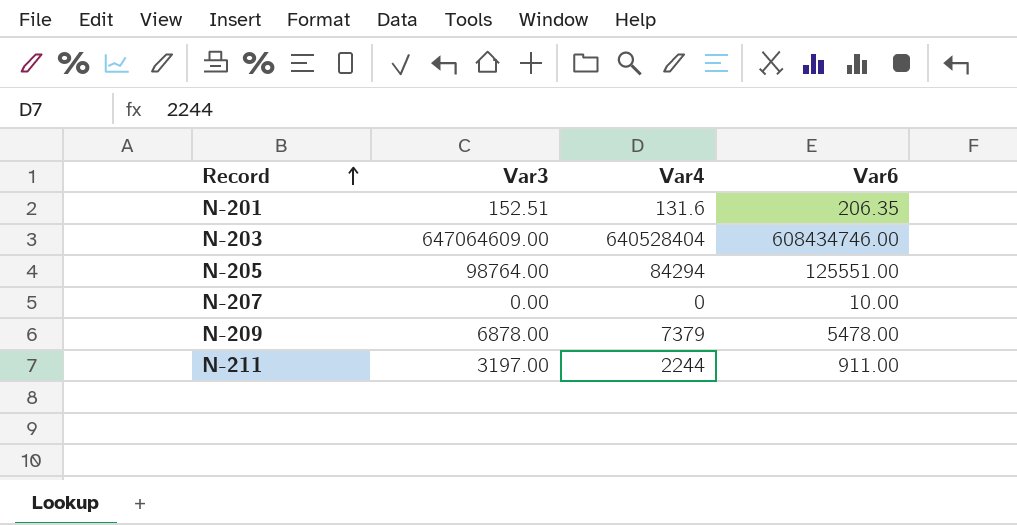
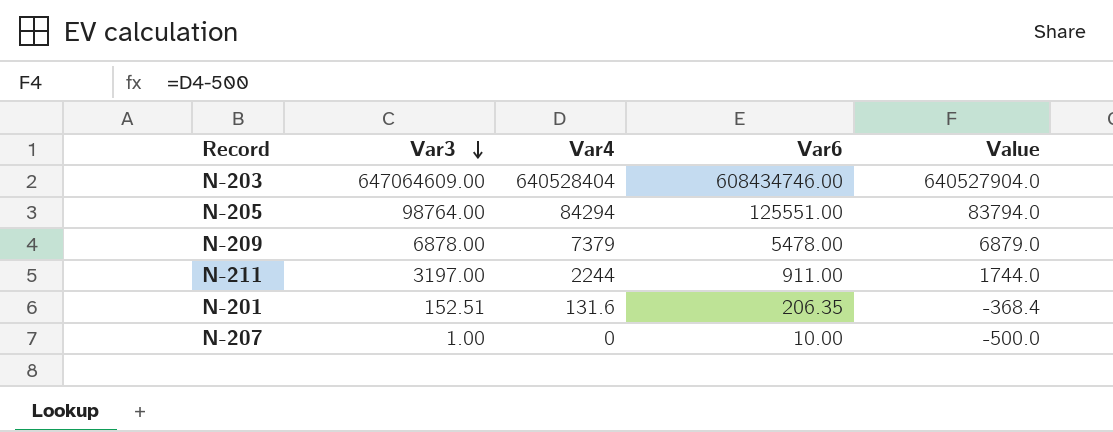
row order: Record ascending -> Var3 descending
column Value | formula: none -> [Var4] - 500
N-207 | Var3: 0.00 -> 1.00

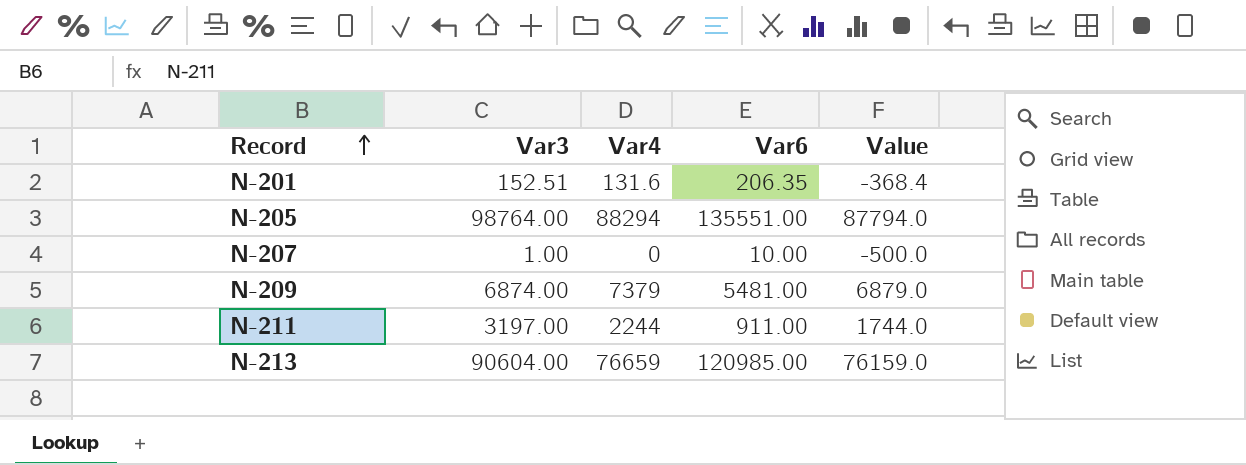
row order: Var3 descending -> Record ascending
row N-203: 647064609.00 | 640528404 | 608434746.00 | 640527904.0 -> none
N-205 | Var4: 84294 -> 88294
N-205 | Var6: 125551.00 -> 135551.00
N-205 | Value: 83794.0 -> 87794.0
N-209 | Var3: 6878.00 -> 6874.00
N-209 | Var6: 5478.00 -> 5481.00
row N-213: none -> 90604.00 | 76659 | 120985.00 | 76159.0

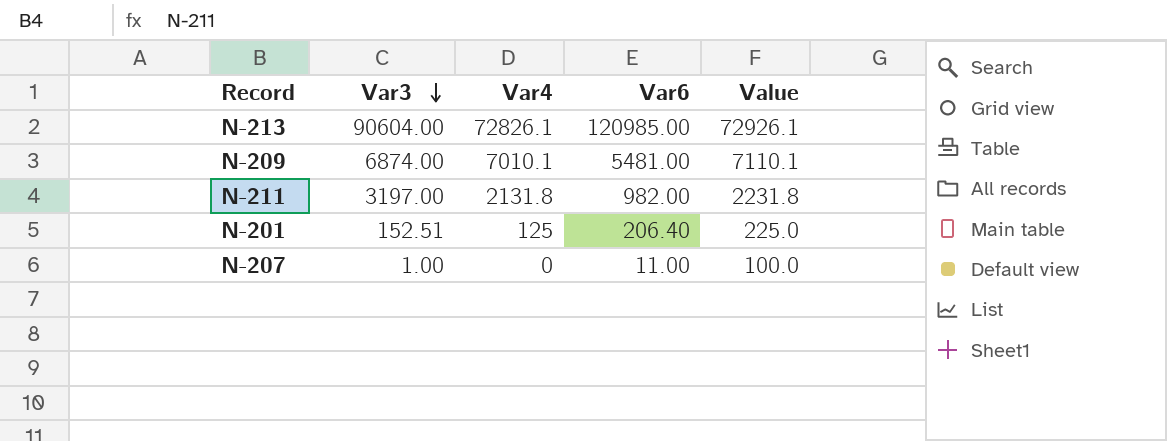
row order: Record ascending -> Var3 descending
column Value | formula: [Var4] - 500 -> [Var4] + 100
row N-205: 98764.00 | 88294 | 135551.00 | 87794.0 -> none
N-213 | Var4: 76659 -> 72826.1
N-209 | Var4: 7379 -> 7010.1
N-211 | Var4: 2244 -> 2131.8
N-211 | Var6: 911.00 -> 982.00
N-201 | Var4: 131.6 -> 125
N-201 | Var6: 206.35 -> 206.40
N-207 | Var6: 10.00 -> 11.00

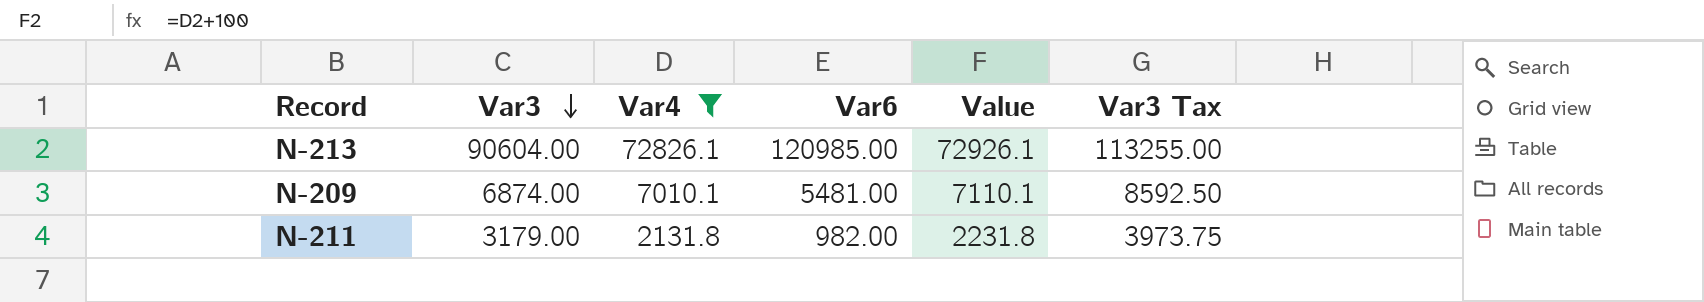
filter: none -> Var4 >= 2131.8
column Var3 Tax | formula: none -> [Var3] * 1.25
N-211 | Var3: 3197.00 -> 3179.00

